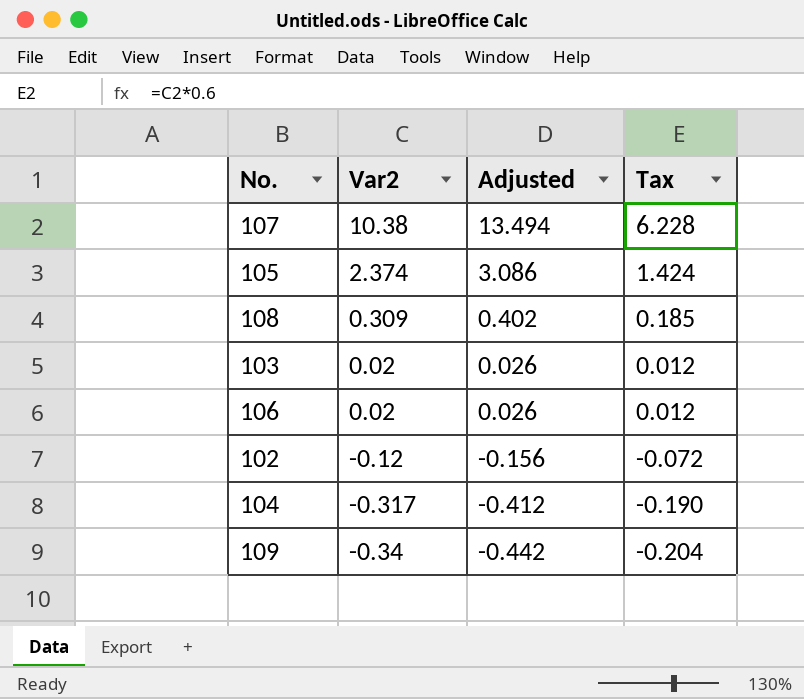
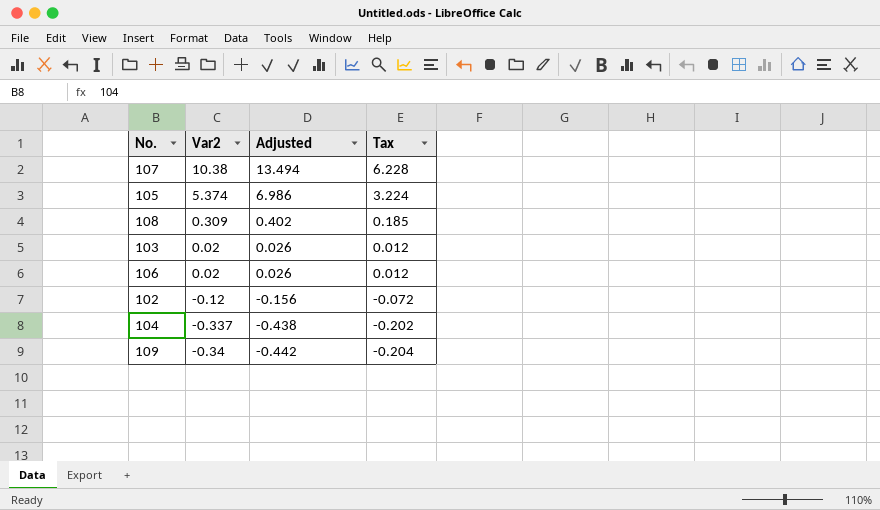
105 | Var2: 2.374 -> 5.374
105 | Adjusted: 3.086 -> 6.986
105 | Tax: 1.424 -> 3.224
104 | Var2: -0.317 -> -0.337
104 | Adjusted: -0.412 -> -0.438
104 | Tax: -0.190 -> -0.202

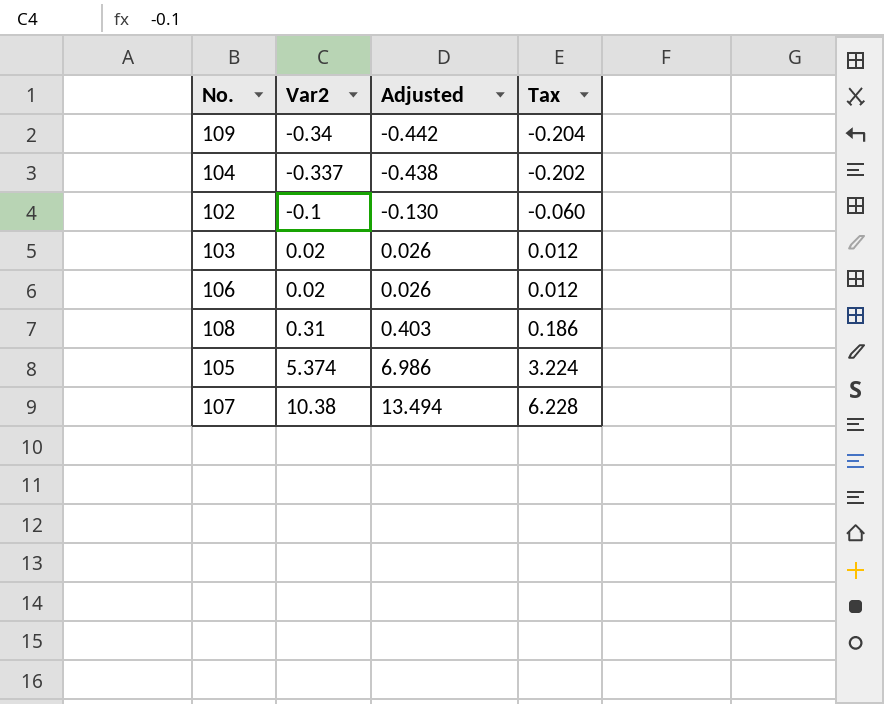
row order: Var2 descending -> Var2 ascending
102 | Var2: -0.12 -> -0.1
102 | Adjusted: -0.156 -> -0.130
102 | Tax: -0.072 -> -0.060
108 | Var2: 0.309 -> 0.31
108 | Adjusted: 0.402 -> 0.403
108 | Tax: 0.185 -> 0.186

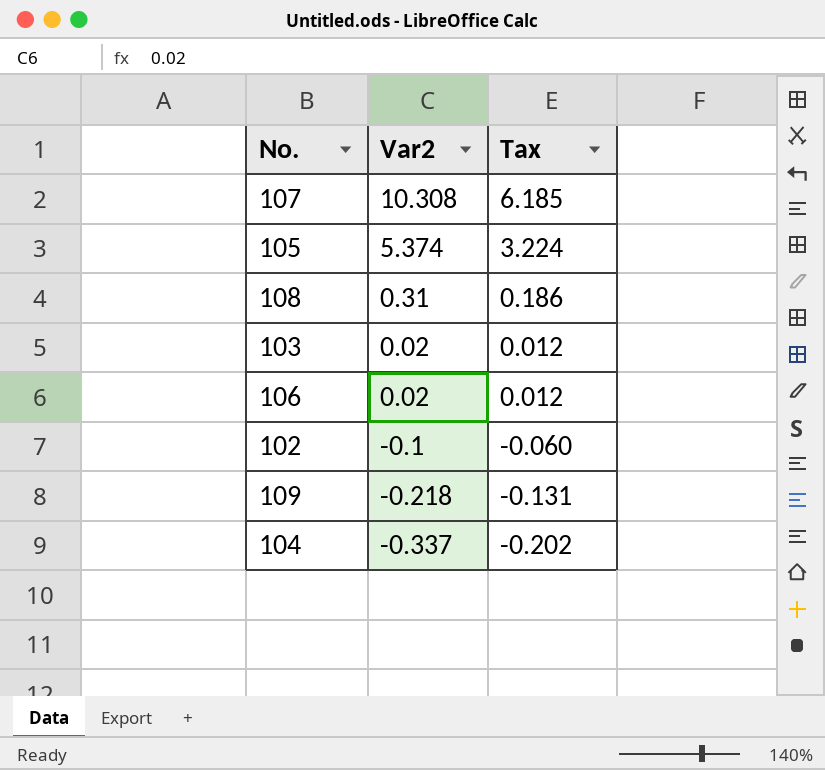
row order: Var2 ascending -> Var2 descending
column Adjusted | formula: [Var2] * 1.3 -> none
107 | Var2: 10.38 -> 10.308
107 | Tax: 6.228 -> 6.185
109 | Var2: -0.34 -> -0.218
109 | Tax: -0.204 -> -0.131

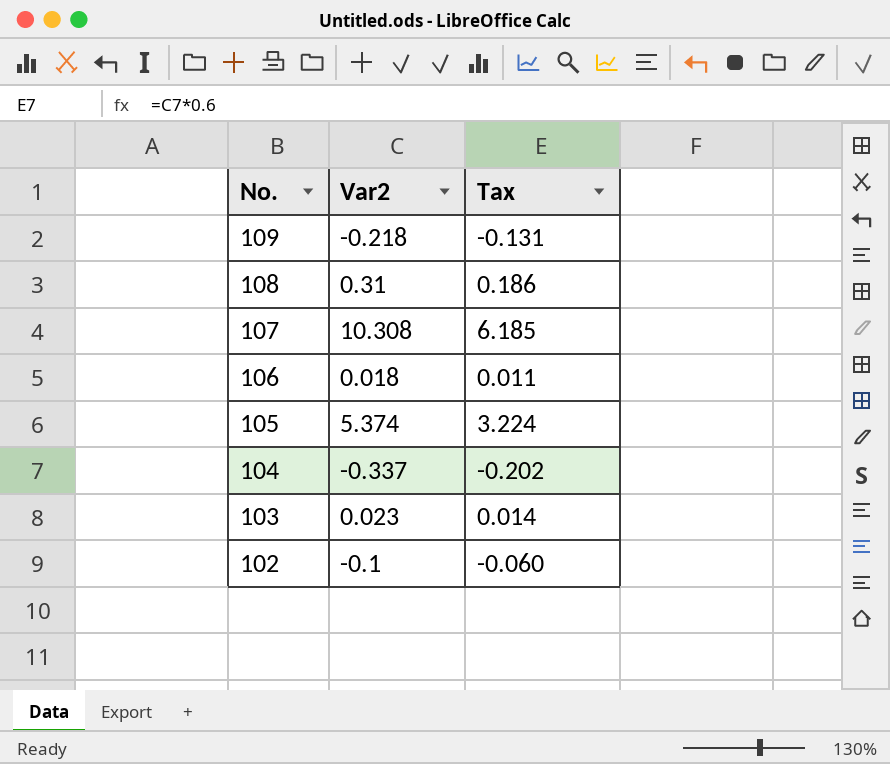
row order: Var2 descending -> No. descending
106 | Var2: 0.02 -> 0.018
106 | Tax: 0.012 -> 0.011
103 | Var2: 0.02 -> 0.023
103 | Tax: 0.012 -> 0.014

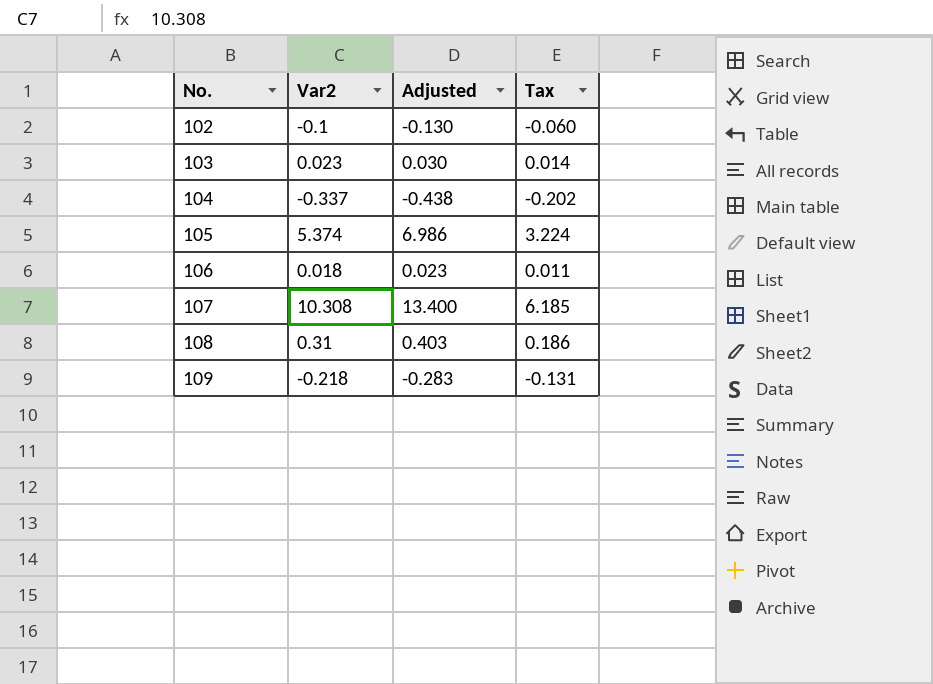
row order: No. descending -> No. ascending
column Adjusted | formula: none -> [Var2] * 1.3

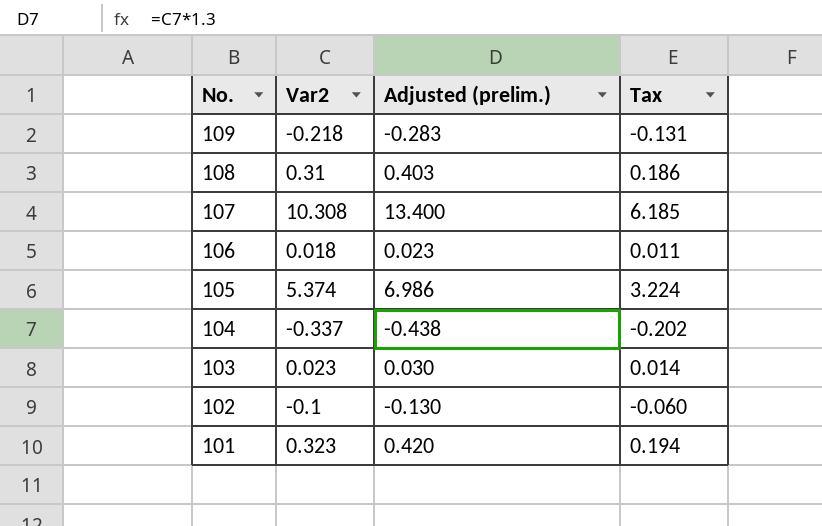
row order: No. ascending -> No. descending
column name: Adjusted -> Adjusted (prelim.)
row 101: none -> 0.323 | 0.420 | 0.194

